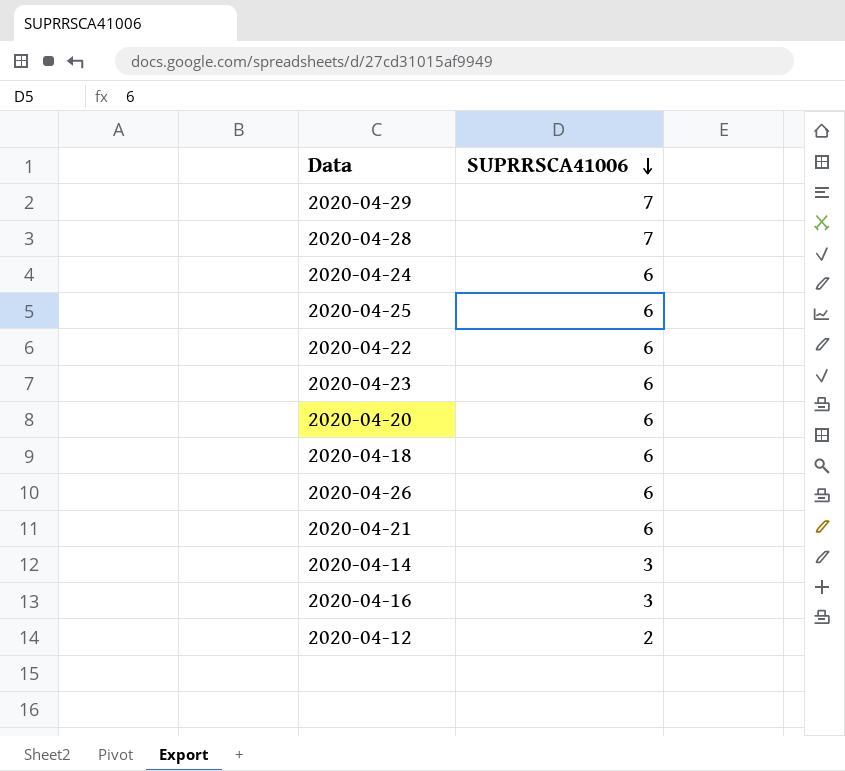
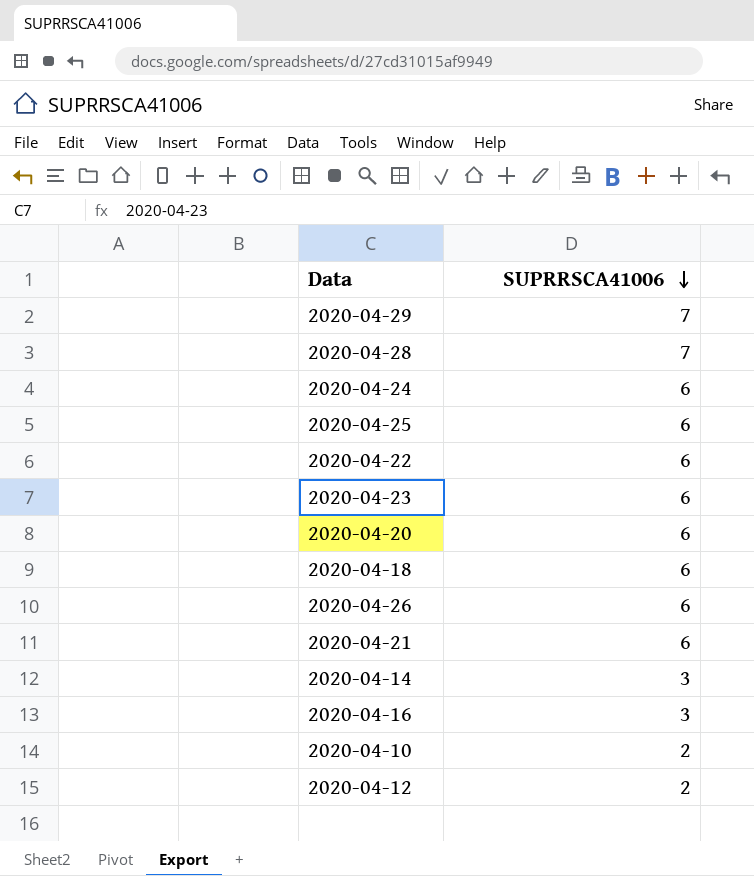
row 2020-04-10: none -> 2

